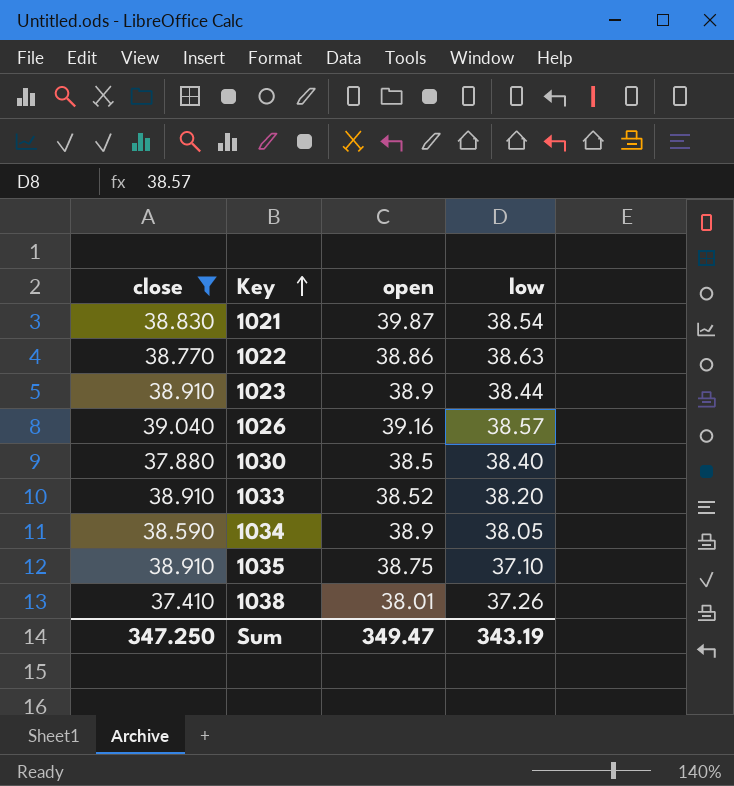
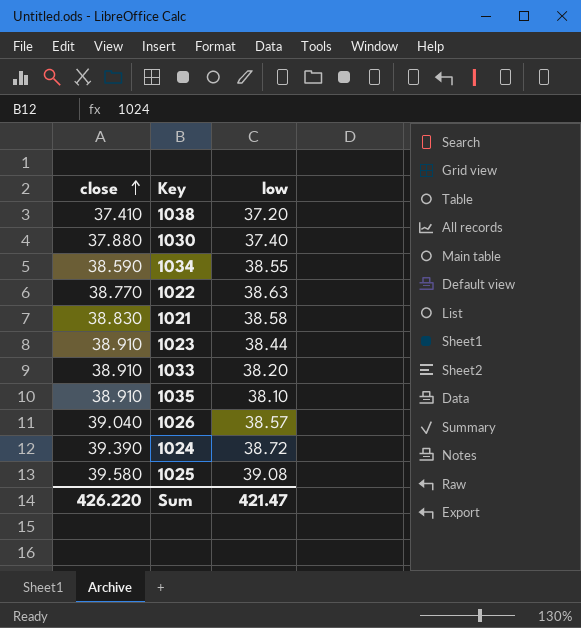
filter: close <= 39.040 -> none
row order: Key ascending -> close ascending
column open | position: 3 -> none
1038 | low: 37.26 -> 37.20
1030 | low: 38.40 -> 37.40
1034 | low: 38.05 -> 38.55
1021 | low: 38.54 -> 38.58
1035 | low: 37.10 -> 38.10
Sum | close: 347.250 -> 426.220
Sum | low: 343.19 -> 421.47

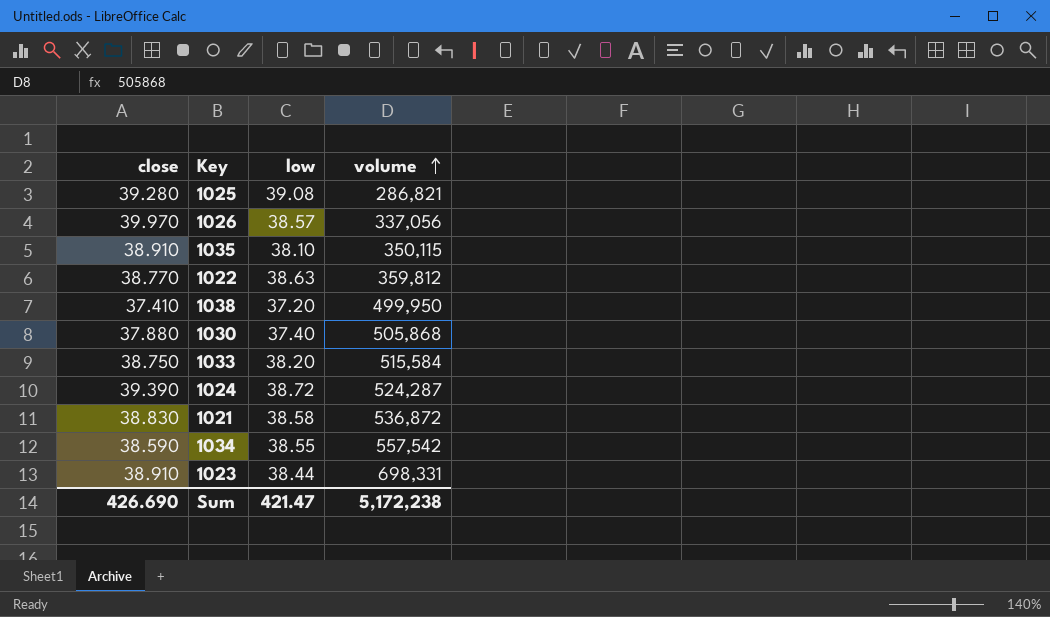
row order: close ascending -> volume ascending
column volume | position: none -> 4
1025 | close: 39.580 -> 39.280
1026 | close: 39.040 -> 39.970
1033 | close: 38.910 -> 38.750
Sum | close: 426.220 -> 426.690

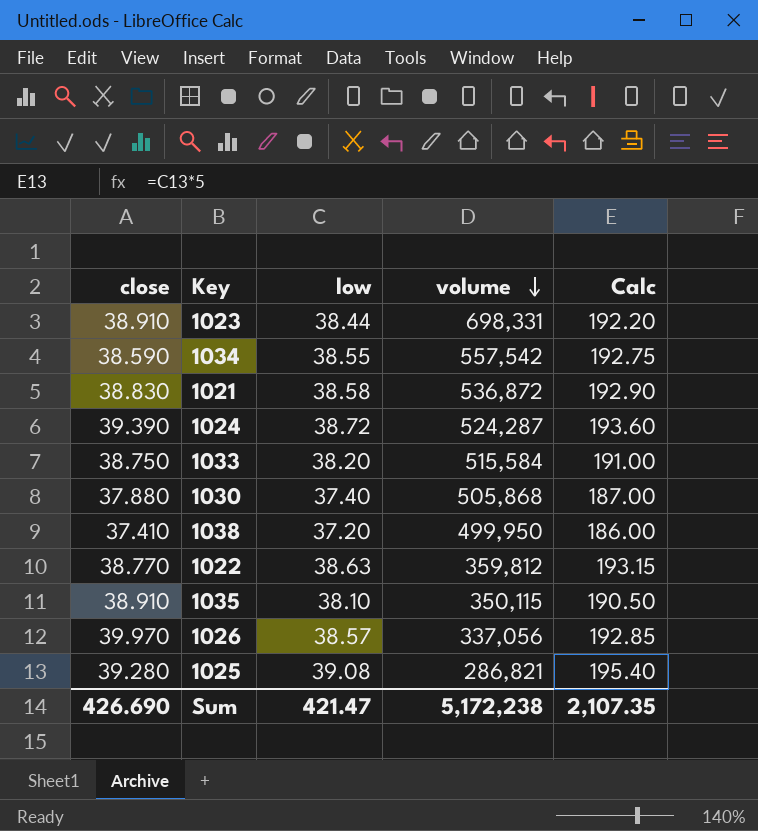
row order: volume ascending -> volume descending
column Calc | formula: none -> [low] * 5

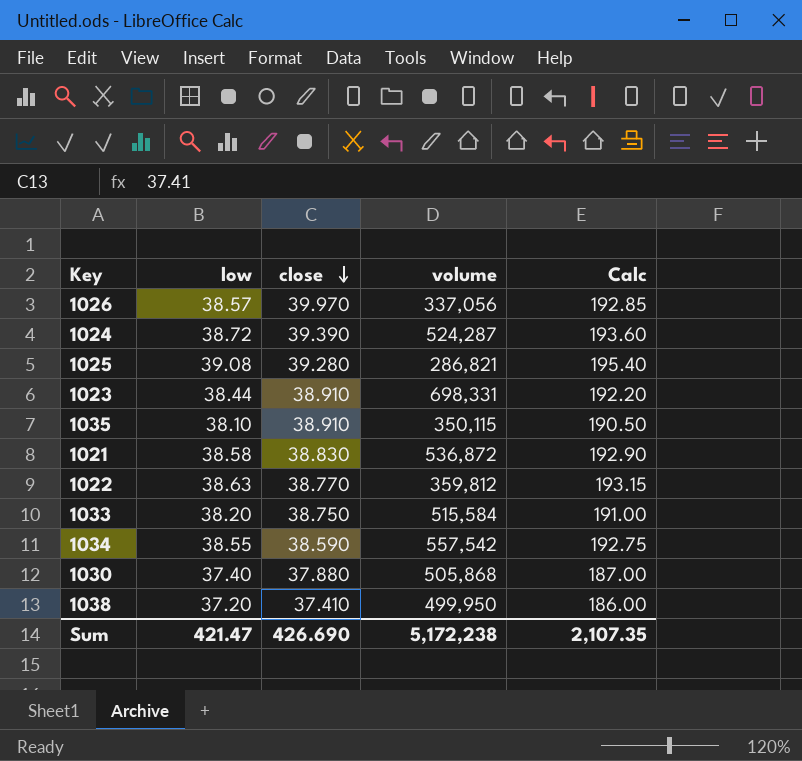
row order: volume descending -> close descending
column close | position: 1 -> 3

